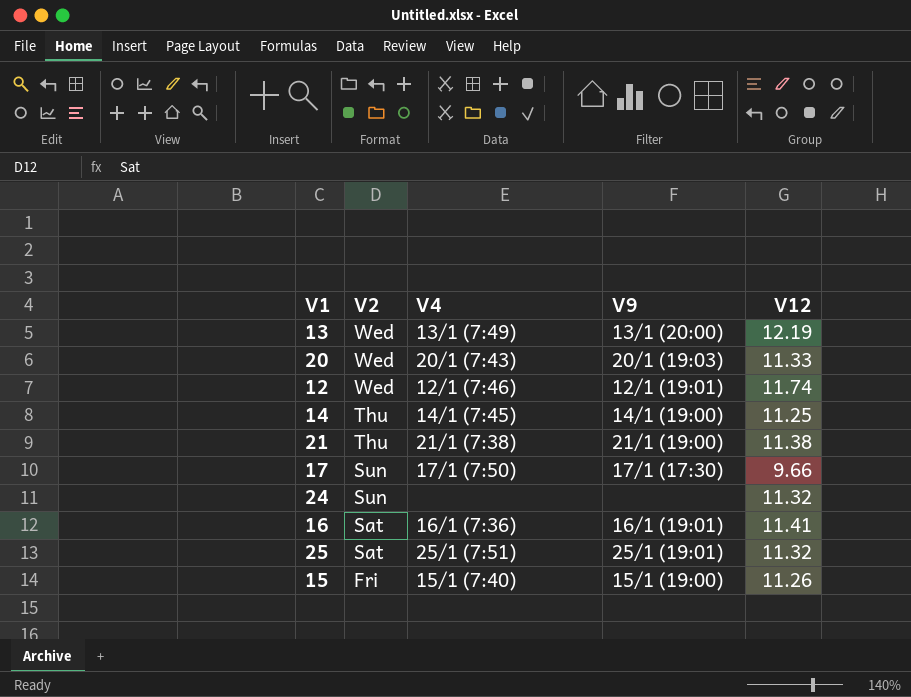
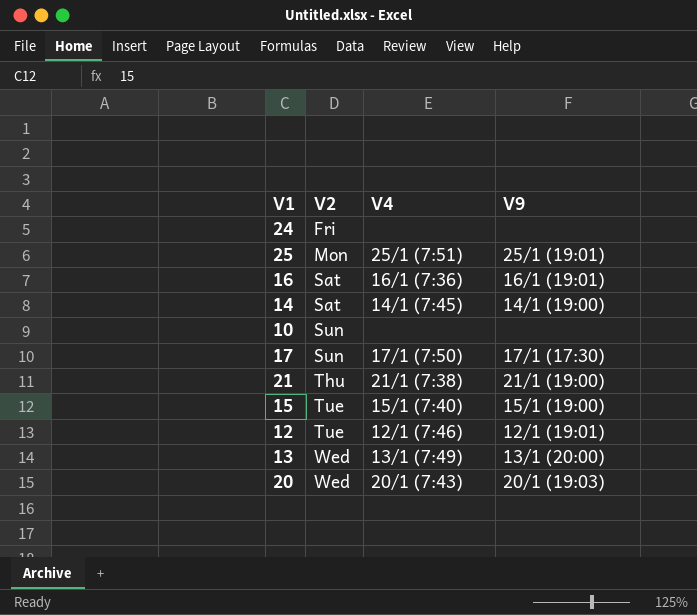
row order: V2 descending -> V2 ascending
column V12 | position: 5 -> none
24 | V2: Sun -> Fri
25 | V2: Sat -> Mon
14 | V2: Thu -> Sat
row 10: none -> Sun | none | none
15 | V2: Fri -> Tue
12 | V2: Wed -> Tue

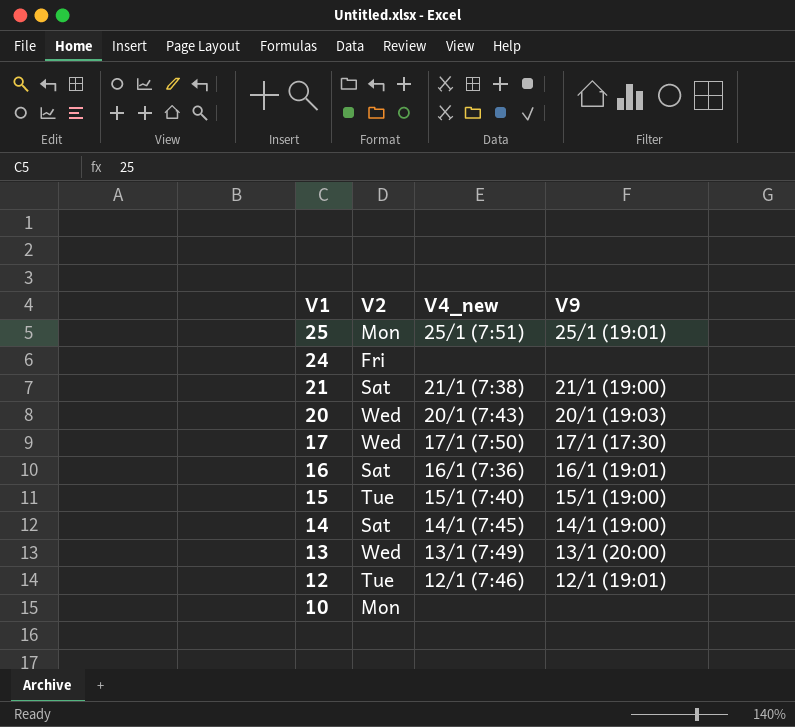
row order: V2 ascending -> V1 descending
column name: V4 -> V4_new
21 | V2: Thu -> Sat
17 | V2: Sun -> Wed
10 | V2: Sun -> Mon

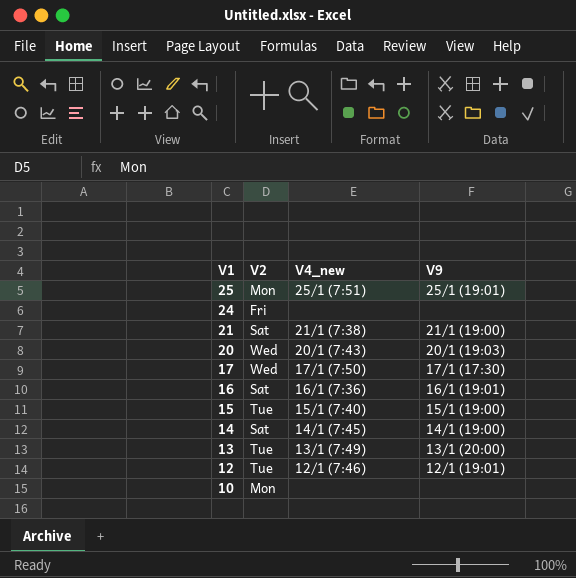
13 | V2: Wed -> Tue

